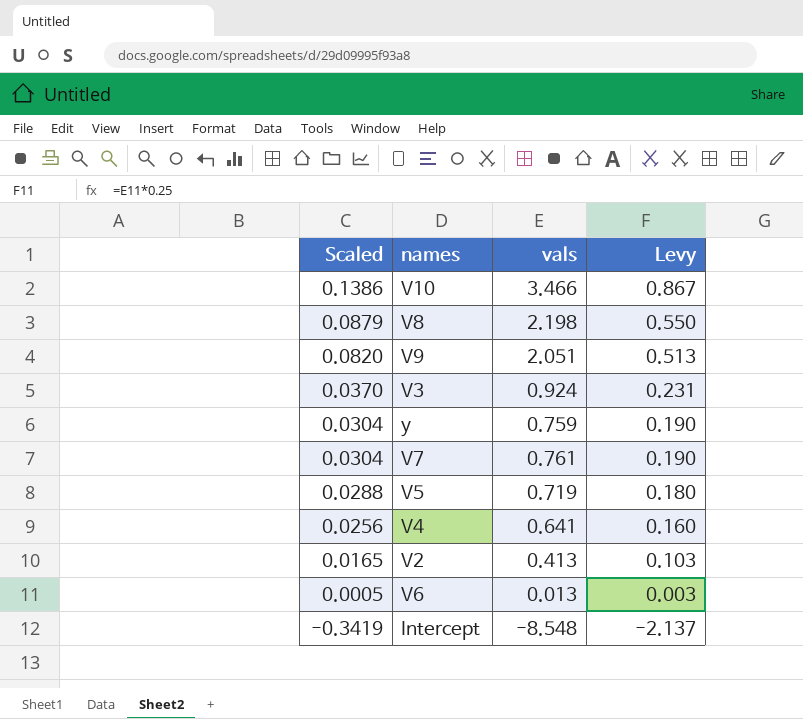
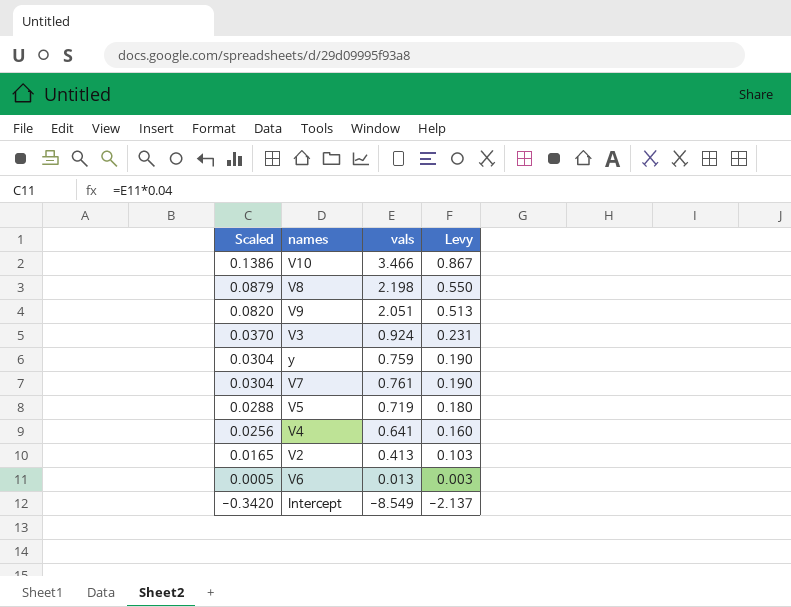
Intercept | Scaled: -0.3419 -> -0.3420
Intercept | vals: -8.548 -> -8.549

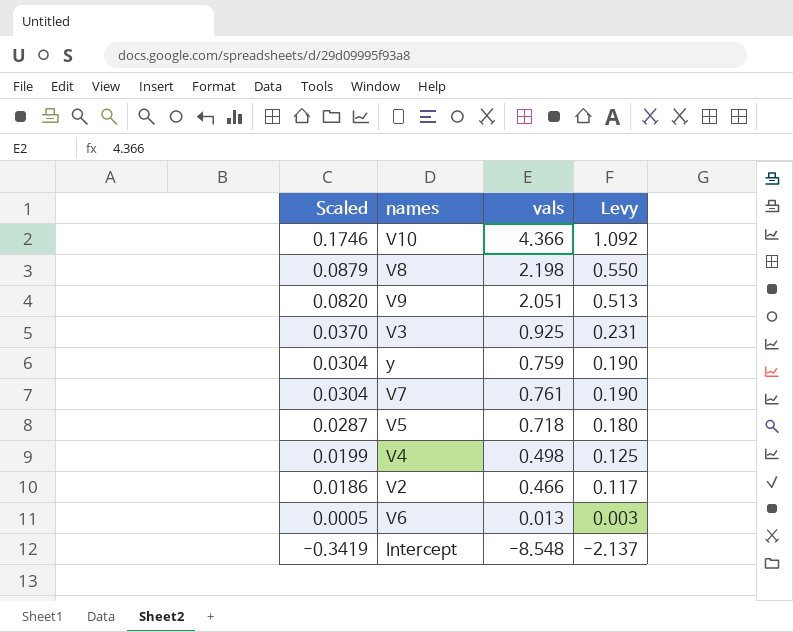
V10 | Scaled: 0.1386 -> 0.1746
V10 | vals: 3.466 -> 4.366
V10 | Levy: 0.867 -> 1.092
V3 | vals: 0.924 -> 0.925
V5 | Scaled: 0.0288 -> 0.0287
V5 | vals: 0.719 -> 0.718
V4 | Scaled: 0.0256 -> 0.0199
V4 | vals: 0.641 -> 0.498
V4 | Levy: 0.160 -> 0.125
V2 | Scaled: 0.0165 -> 0.0186
V2 | vals: 0.413 -> 0.466
V2 | Levy: 0.103 -> 0.117
Intercept | Scaled: -0.3420 -> -0.3419
Intercept | vals: -8.549 -> -8.548

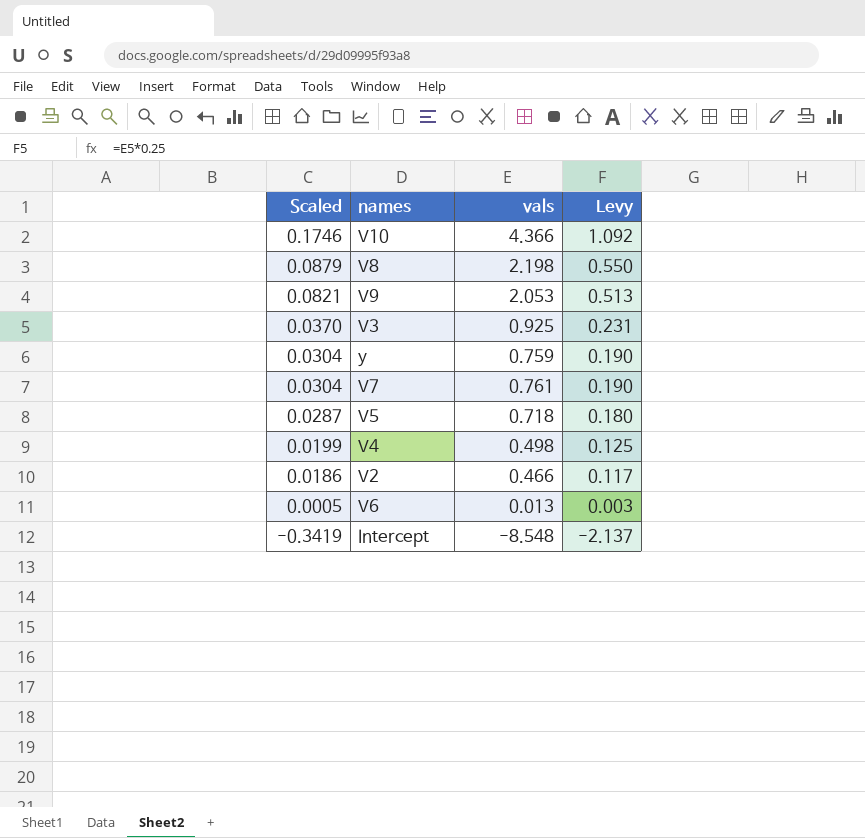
V9 | Scaled: 0.0820 -> 0.0821
V9 | vals: 2.051 -> 2.053

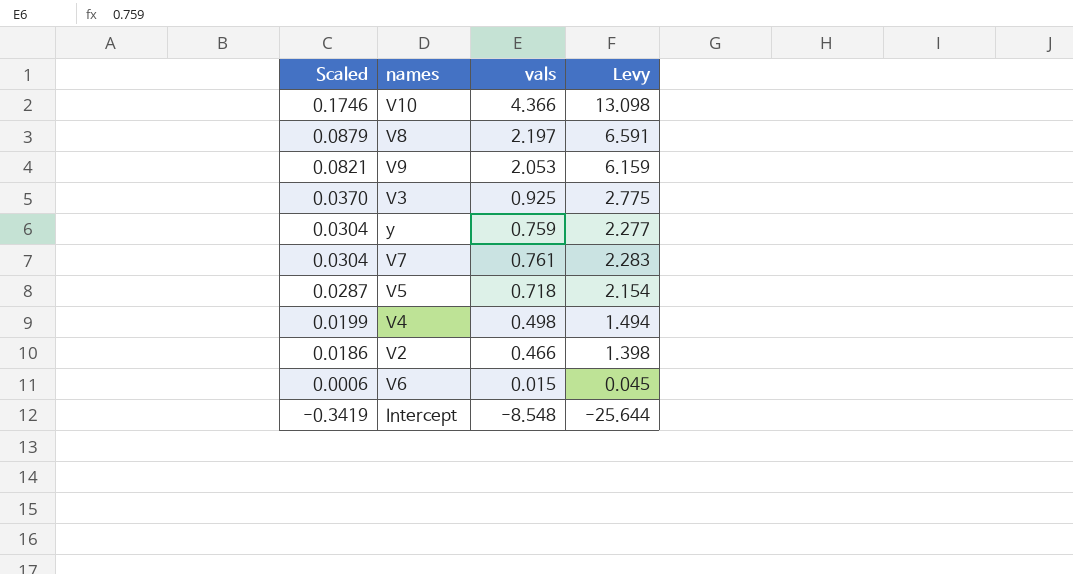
column Levy | formula: [vals] * 0.25 -> [vals] * 3
V8 | vals: 2.198 -> 2.197
V6 | Scaled: 0.0005 -> 0.0006
V6 | vals: 0.013 -> 0.015

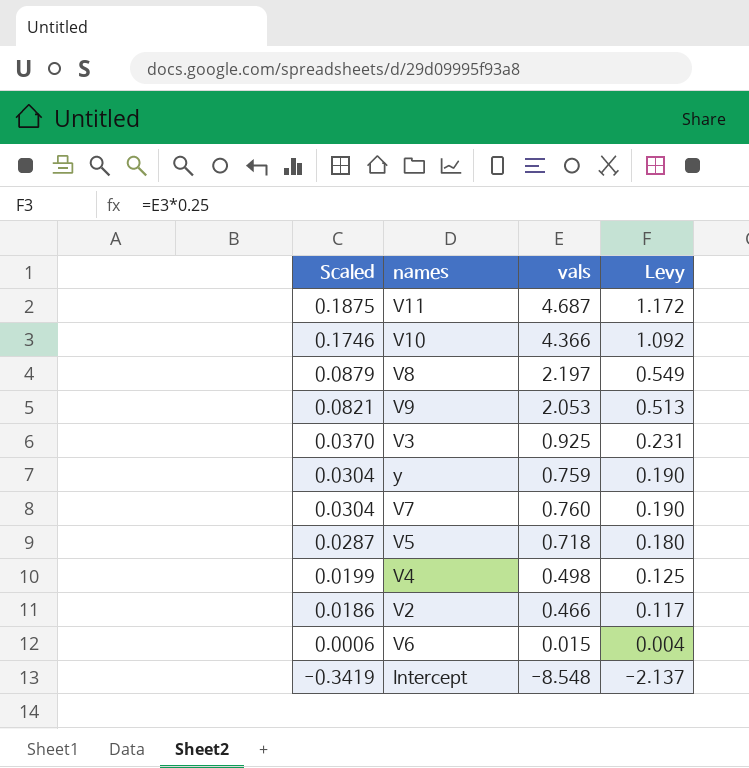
column Levy | formula: [vals] * 3 -> [vals] * 0.25
row V11: none -> 0.1875 | 4.687 | 1.172
V7 | vals: 0.761 -> 0.760

